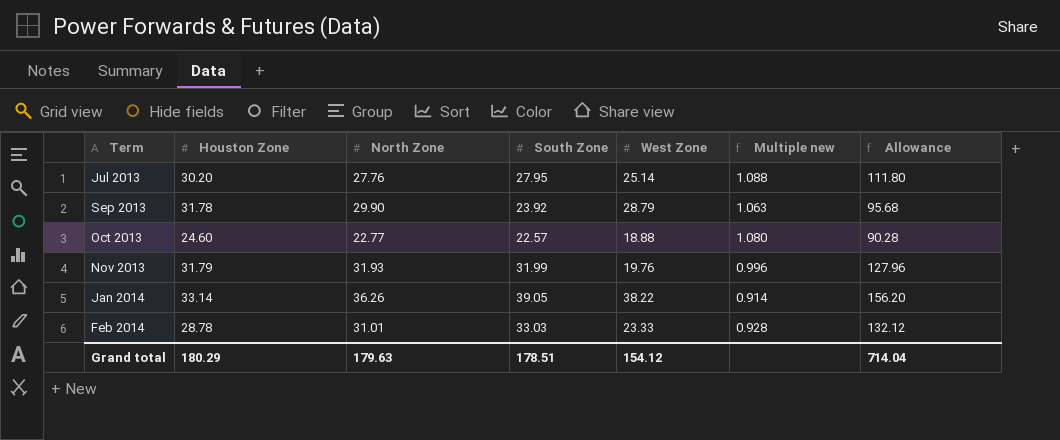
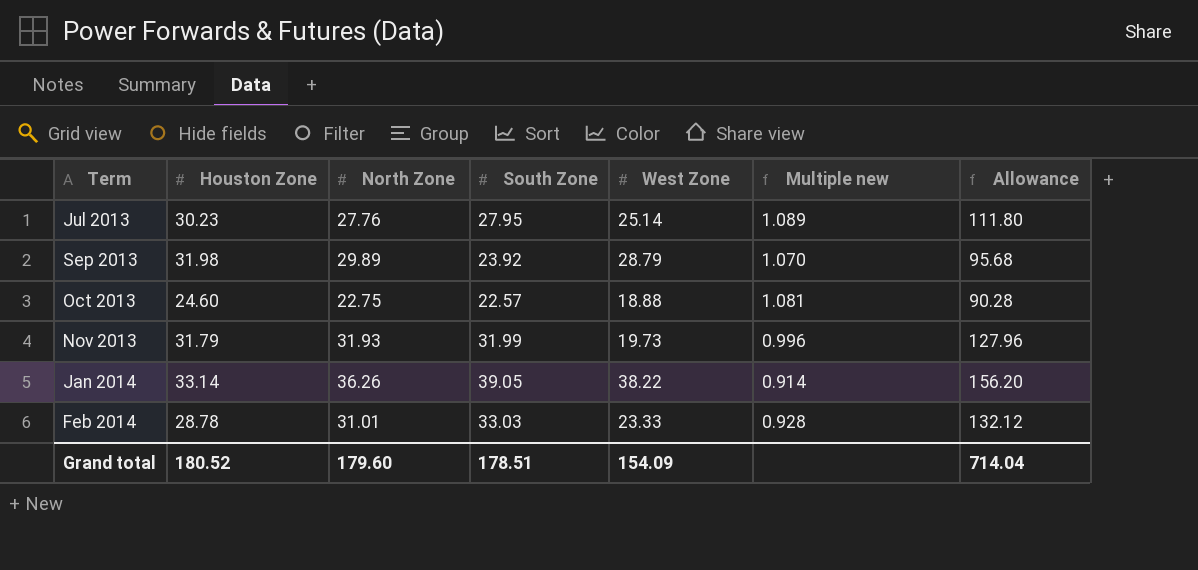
Jul 2013 | Houston Zone: 30.20 -> 30.23
Jul 2013 | Multiple new: 1.088 -> 1.089
Sep 2013 | Houston Zone: 31.78 -> 31.98
Sep 2013 | North Zone: 29.90 -> 29.89
Sep 2013 | Multiple new: 1.063 -> 1.070
Oct 2013 | North Zone: 22.77 -> 22.75
Oct 2013 | Multiple new: 1.080 -> 1.081
Nov 2013 | West Zone: 19.76 -> 19.73
Grand total | Houston Zone: 180.29 -> 180.52
Grand total | North Zone: 179.63 -> 179.60
Grand total | West Zone: 154.12 -> 154.09

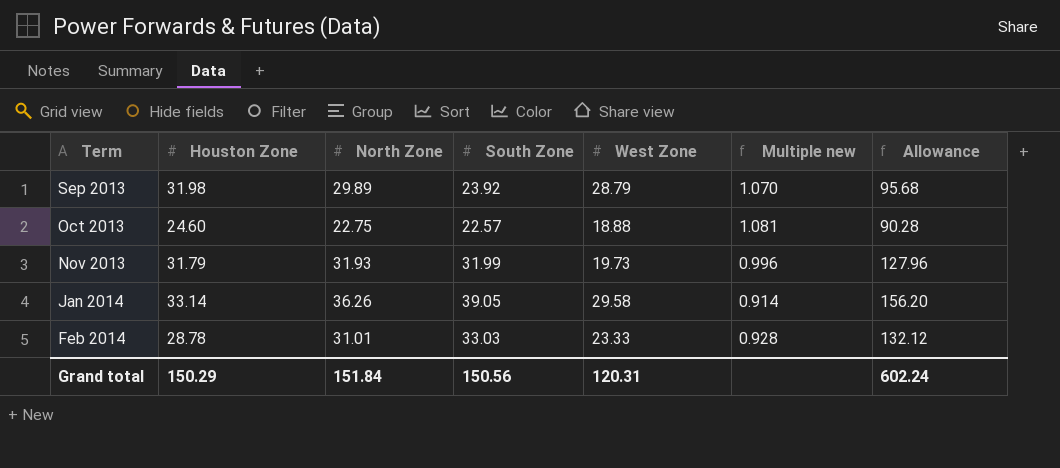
row Jul 2013: 30.23 | 27.76 | 27.95 | 25.14 | 1.089 | 111.80 -> none
Jan 2014 | West Zone: 38.22 -> 29.58
Grand total | Houston Zone: 180.52 -> 150.29
Grand total | North Zone: 179.60 -> 151.84
Grand total | South Zone: 178.51 -> 150.56
Grand total | West Zone: 154.09 -> 120.31
Grand total | Allowance: 714.04 -> 602.24

